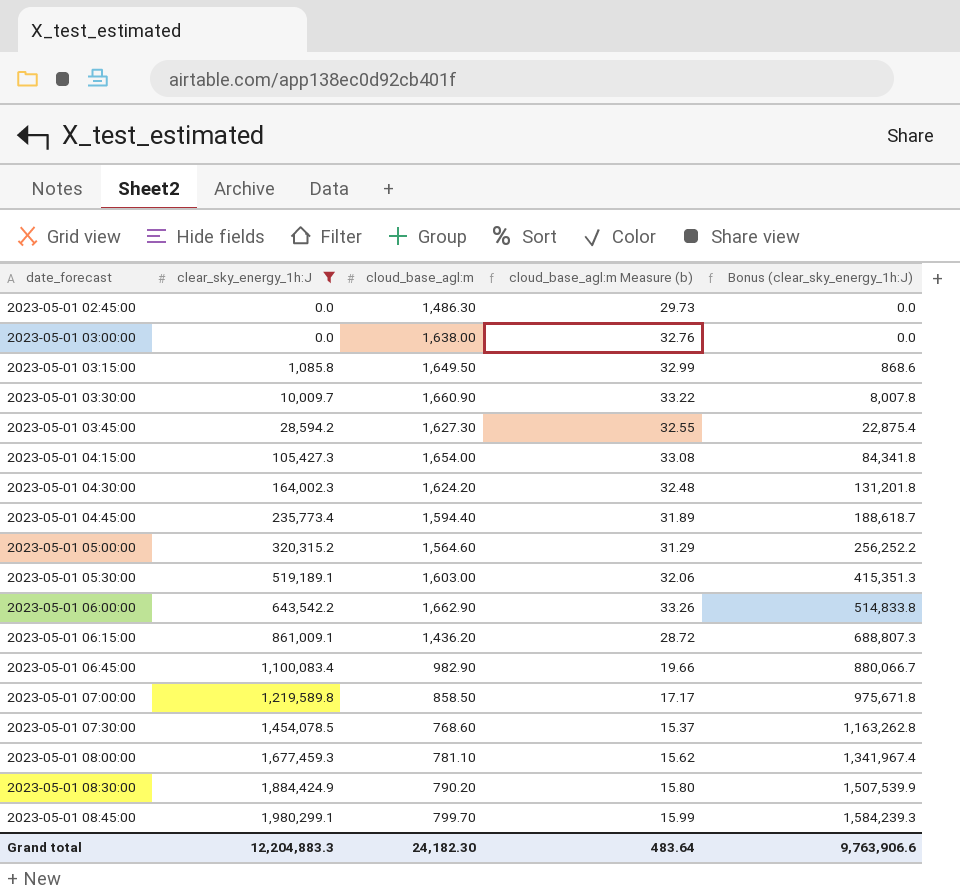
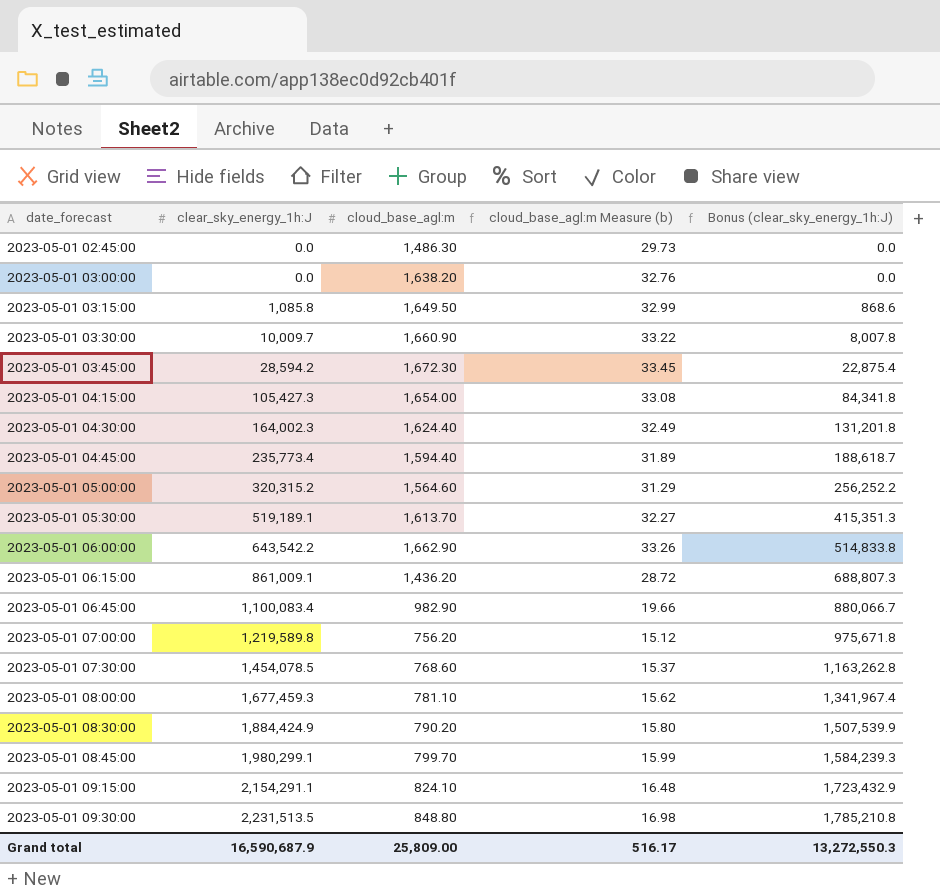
filter: clear_sky_energy_1h:J <= 1,980,299.1 -> none
2023-05-01 03:00:00 | cloud_base_agl:m: 1,638.00 -> 1,638.20
2023-05-01 03:45:00 | cloud_base_agl:m: 1,627.30 -> 1,672.30
2023-05-01 03:45:00 | cloud_base_agl:m Measure (b): 32.55 -> 33.45
2023-05-01 04:30:00 | cloud_base_agl:m: 1,624.20 -> 1,624.40
2023-05-01 04:30:00 | cloud_base_agl:m Measure (b): 32.48 -> 32.49
2023-05-01 05:30:00 | cloud_base_agl:m: 1,603.00 -> 1,613.70
2023-05-01 05:30:00 | cloud_base_agl:m Measure (b): 32.06 -> 32.27
2023-05-01 07:00:00 | cloud_base_agl:m: 858.50 -> 756.20
2023-05-01 07:00:00 | cloud_base_agl:m Measure (b): 17.17 -> 15.12
Grand total | clear_sky_energy_1h:J: 12,204,883.3 -> 16,590,687.9
Grand total | cloud_base_agl:m: 24,182.30 -> 25,809.00
Grand total | cloud_base_agl:m Measure (b): 483.64 -> 516.17
Grand total | Bonus (clear_sky_energy_1h:J): 9,763,906.6 -> 13,272,550.3

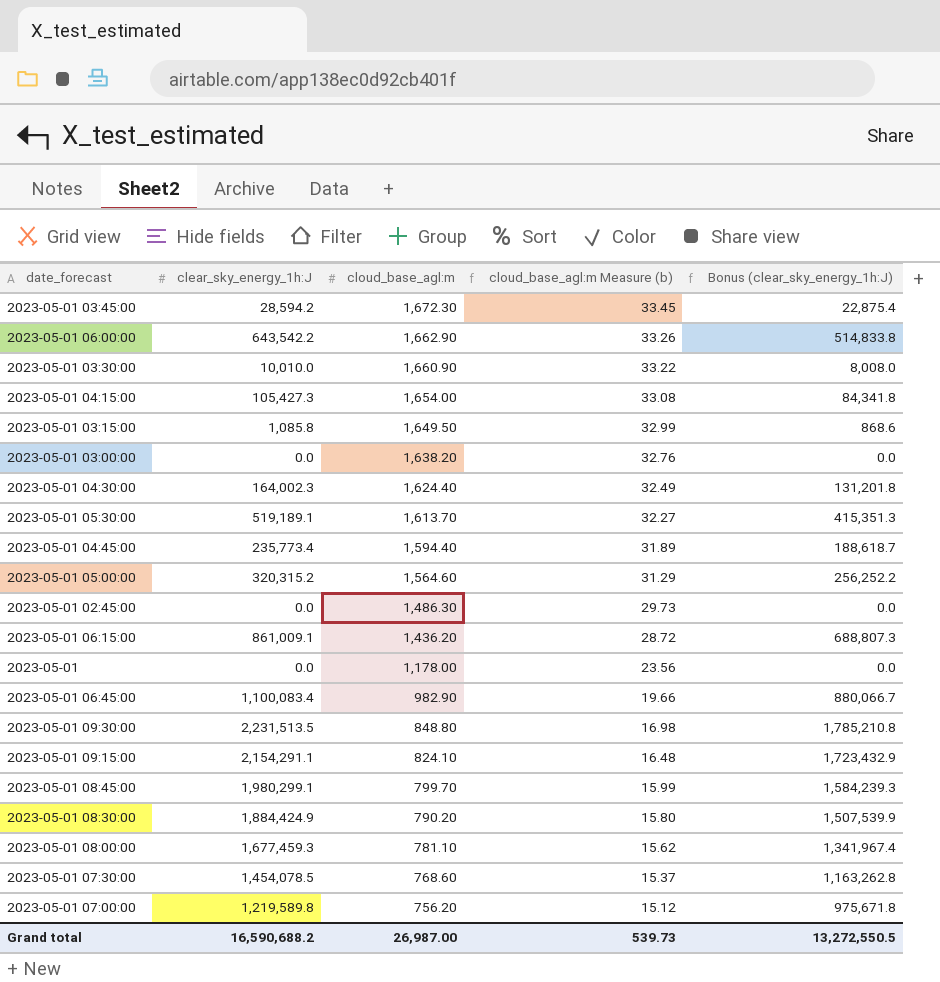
row order: date_forecast ascending -> cloud_base_agl:m descending
2023-05-01 03:30:00 | clear_sky_energy_1h:J: 10,009.7 -> 10,010.0
2023-05-01 03:30:00 | Bonus (clear_sky_energy_1h:J): 8,007.8 -> 8,008.0
row 2023-05-01: none -> 0.0 | 1,178.00 | 23.56 | 0.0
Grand total | clear_sky_energy_1h:J: 16,590,687.9 -> 16,590,688.2
Grand total | cloud_base_agl:m: 25,809.00 -> 26,987.00
Grand total | cloud_base_agl:m Measure (b): 516.17 -> 539.73
Grand total | Bonus (clear_sky_energy_1h:J): 13,272,550.3 -> 13,272,550.5

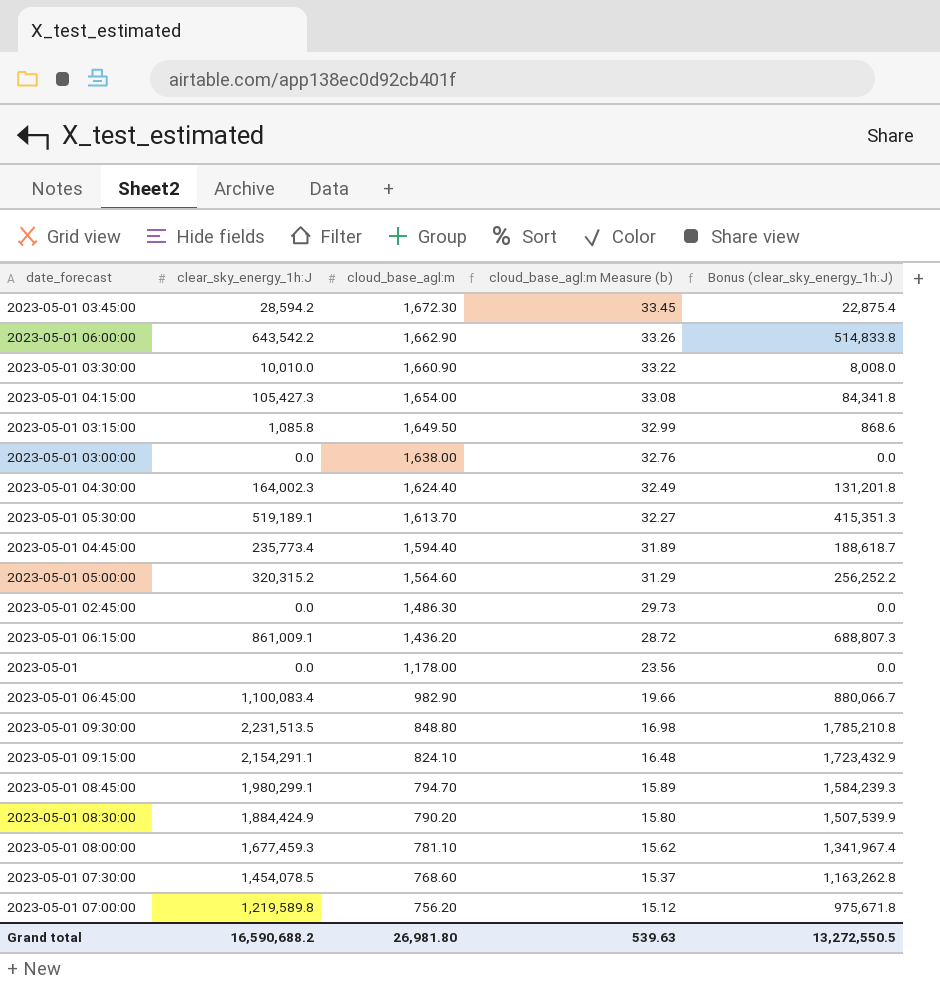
2023-05-01 03:00:00 | cloud_base_agl:m: 1,638.20 -> 1,638.00
2023-05-01 08:45:00 | cloud_base_agl:m: 799.70 -> 794.70
2023-05-01 08:45:00 | cloud_base_agl:m Measure (b): 15.99 -> 15.89
Grand total | cloud_base_agl:m: 26,987.00 -> 26,981.80
Grand total | cloud_base_agl:m Measure (b): 539.73 -> 539.63

